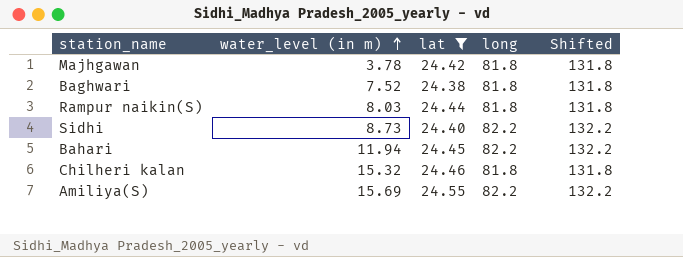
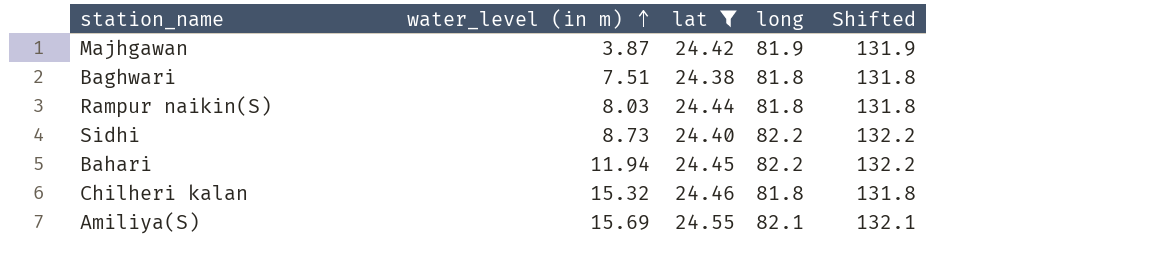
Majhgawan | water_level (in m): 3.78 -> 3.87
Majhgawan | long: 81.8 -> 81.9
Majhgawan | Shifted: 131.8 -> 131.9
Baghwari | water_level (in m): 7.52 -> 7.51
Amiliya(S) | long: 82.2 -> 82.1
Amiliya(S) | Shifted: 132.2 -> 132.1

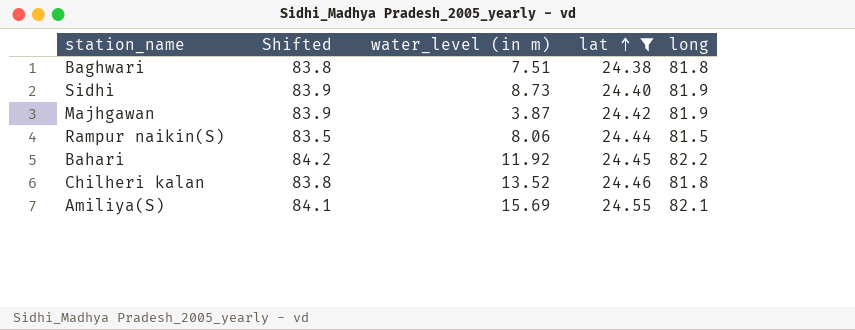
row order: water_level (in m) ascending -> lat ascending
column Shifted | formula: [long] + 50 -> [long] + 2
column Shifted | position: 5 -> 2
Sidhi | long: 82.2 -> 81.9
Rampur naikin(S) | water_level (in m): 8.03 -> 8.06
Rampur naikin(S) | long: 81.8 -> 81.5
Bahari | water_level (in m): 11.94 -> 11.92
Chilheri kalan | water_level (in m): 15.32 -> 13.52

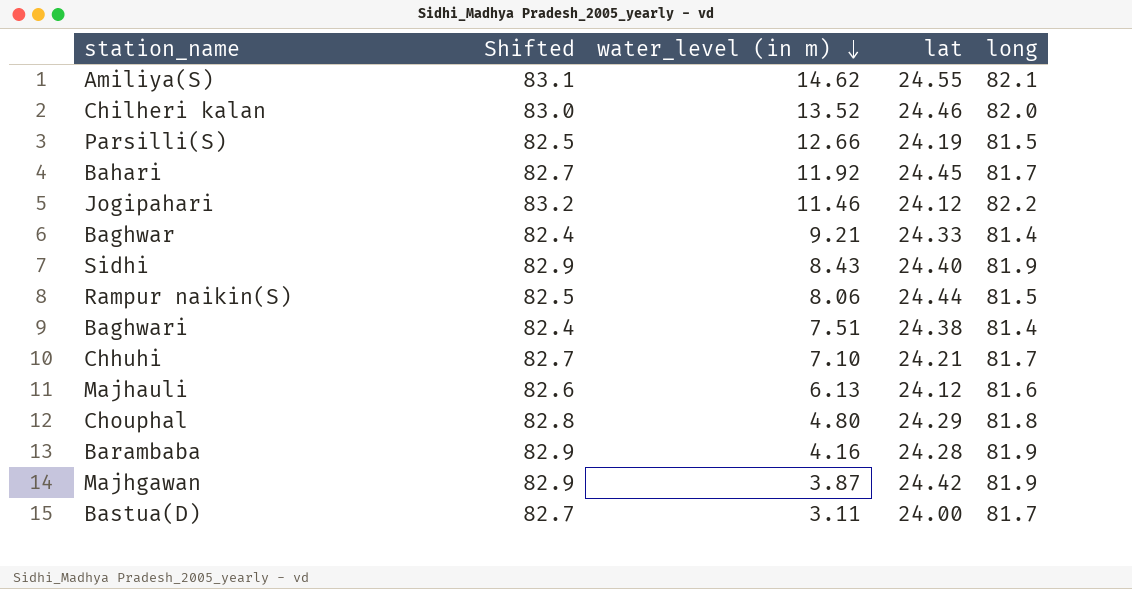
filter: lat >= 24.38 -> none
row order: lat ascending -> water_level (in m) descending
column Shifted | formula: [long] + 2 -> [long] + 1
Amiliya(S) | water_level (in m): 15.69 -> 14.62
Chilheri kalan | long: 81.8 -> 82.0
Bahari | long: 82.2 -> 81.7
Sidhi | water_level (in m): 8.73 -> 8.43
Baghwari | long: 81.8 -> 81.4

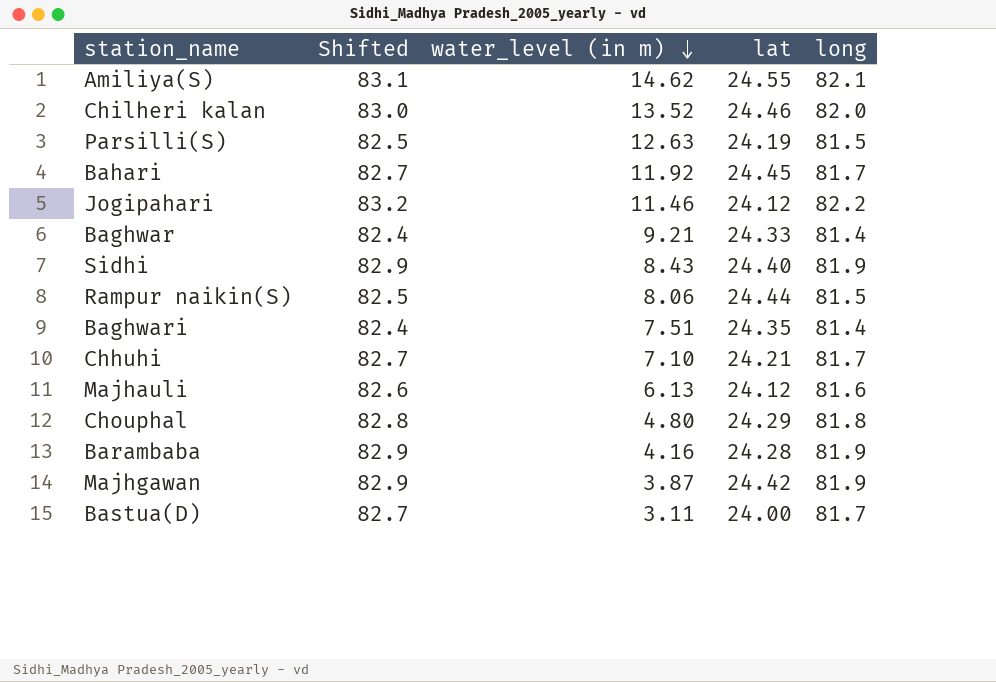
Parsilli(S) | water_level (in m): 12.66 -> 12.63
Baghwari | lat: 24.38 -> 24.35

